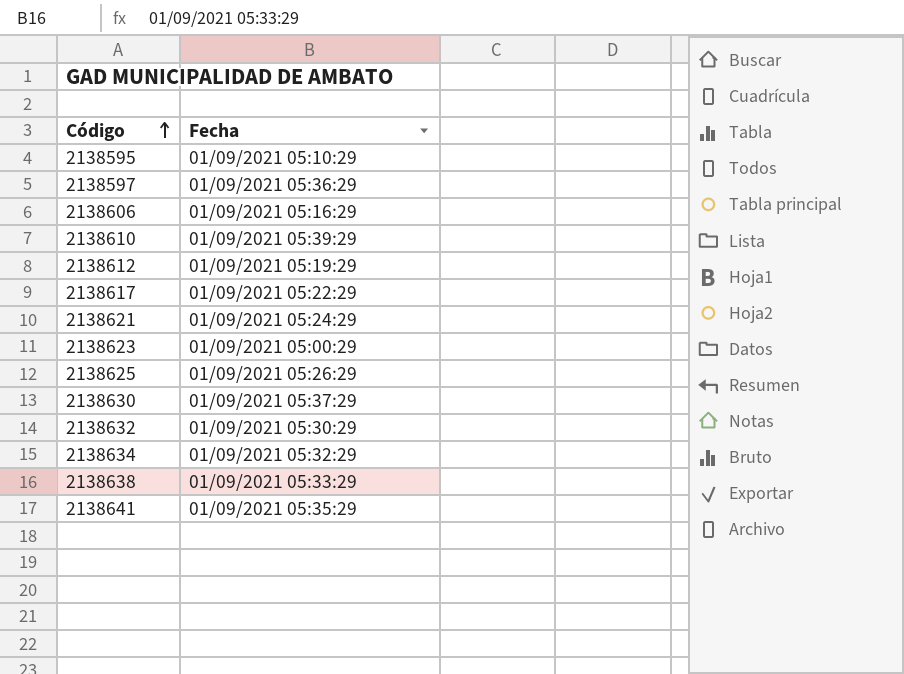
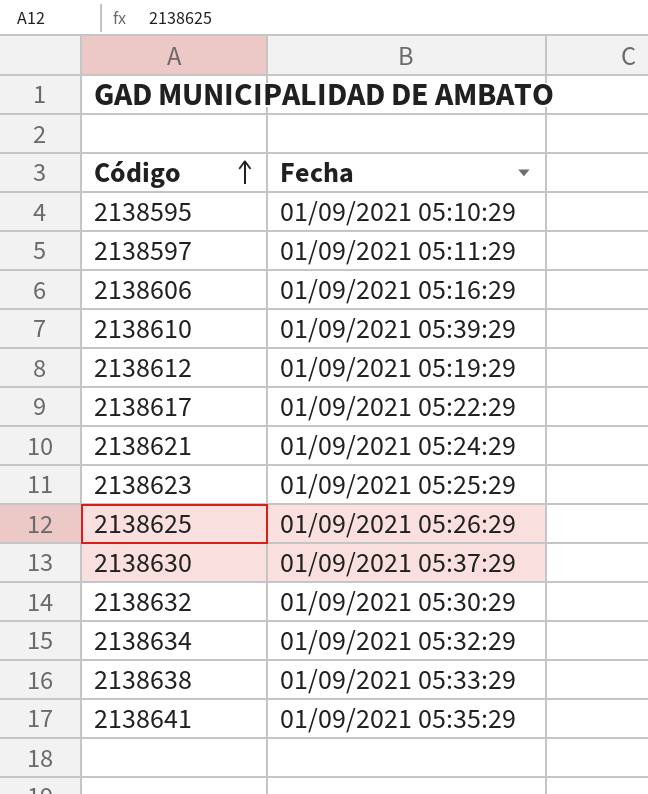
2138597 | Fecha: 01/09/2021 05:36:29 -> 01/09/2021 05:11:29
2138623 | Fecha: 01/09/2021 05:00:29 -> 01/09/2021 05:25:29

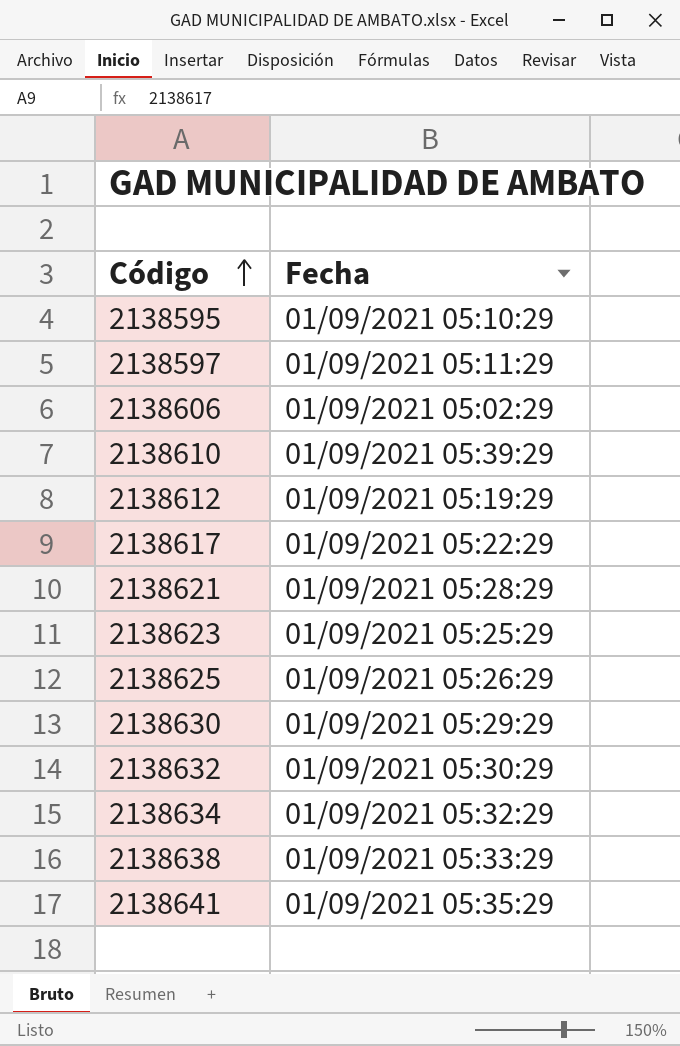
2138606 | Fecha: 01/09/2021 05:16:29 -> 01/09/2021 05:02:29
2138621 | Fecha: 01/09/2021 05:24:29 -> 01/09/2021 05:28:29
2138630 | Fecha: 01/09/2021 05:37:29 -> 01/09/2021 05:29:29

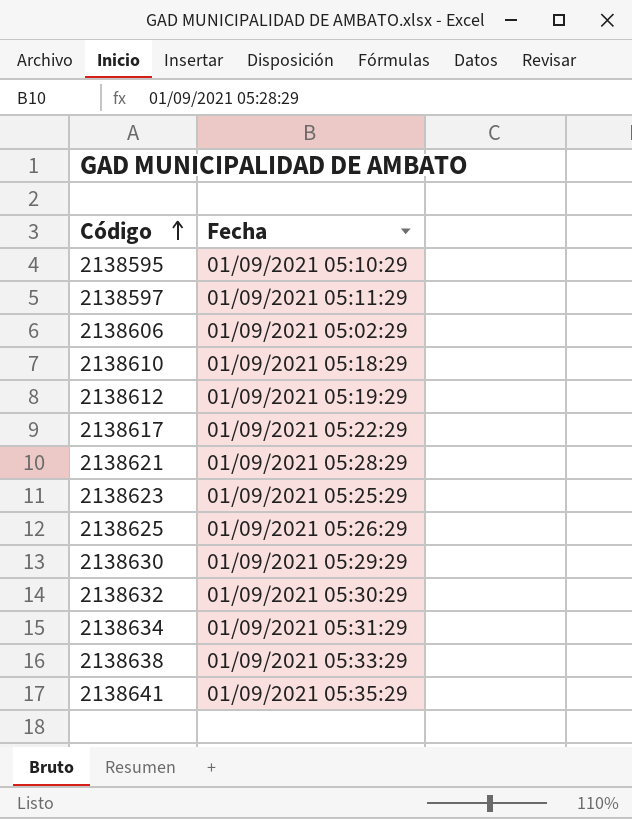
2138610 | Fecha: 01/09/2021 05:39:29 -> 01/09/2021 05:18:29
2138634 | Fecha: 01/09/2021 05:32:29 -> 01/09/2021 05:31:29

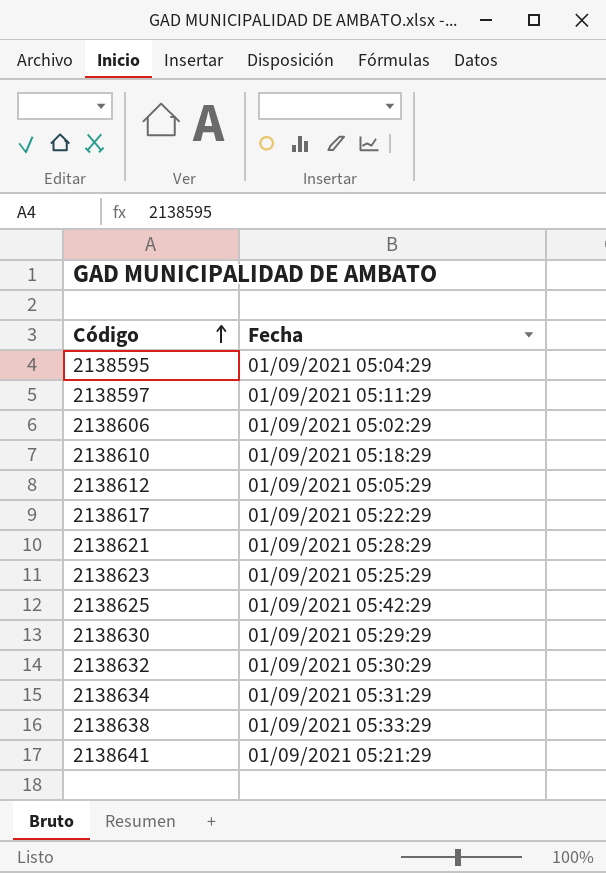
2138595 | Fecha: 01/09/2021 05:10:29 -> 01/09/2021 05:04:29
2138612 | Fecha: 01/09/2021 05:19:29 -> 01/09/2021 05:05:29
2138625 | Fecha: 01/09/2021 05:26:29 -> 01/09/2021 05:42:29
2138641 | Fecha: 01/09/2021 05:35:29 -> 01/09/2021 05:21:29

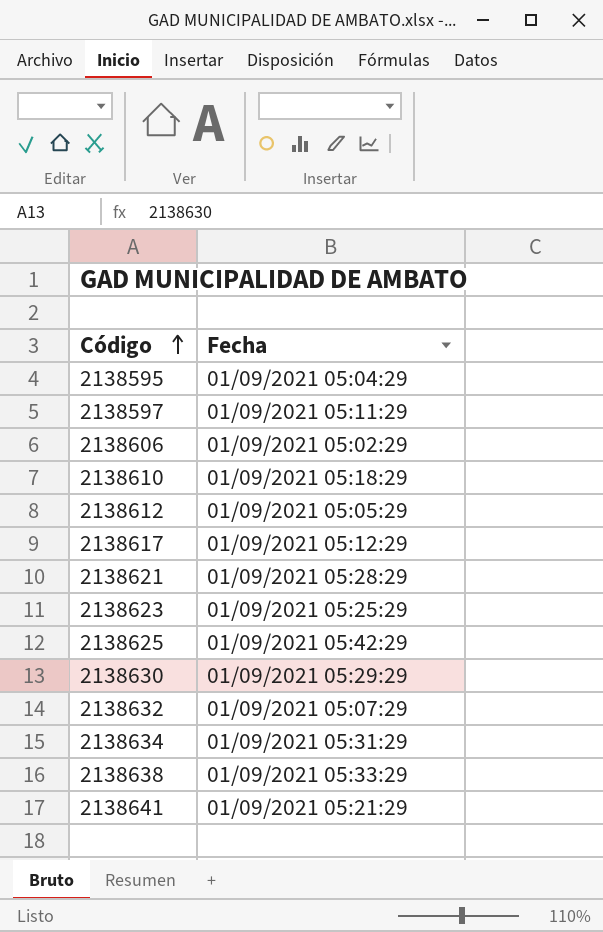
2138617 | Fecha: 01/09/2021 05:22:29 -> 01/09/2021 05:12:29
2138632 | Fecha: 01/09/2021 05:30:29 -> 01/09/2021 05:07:29

